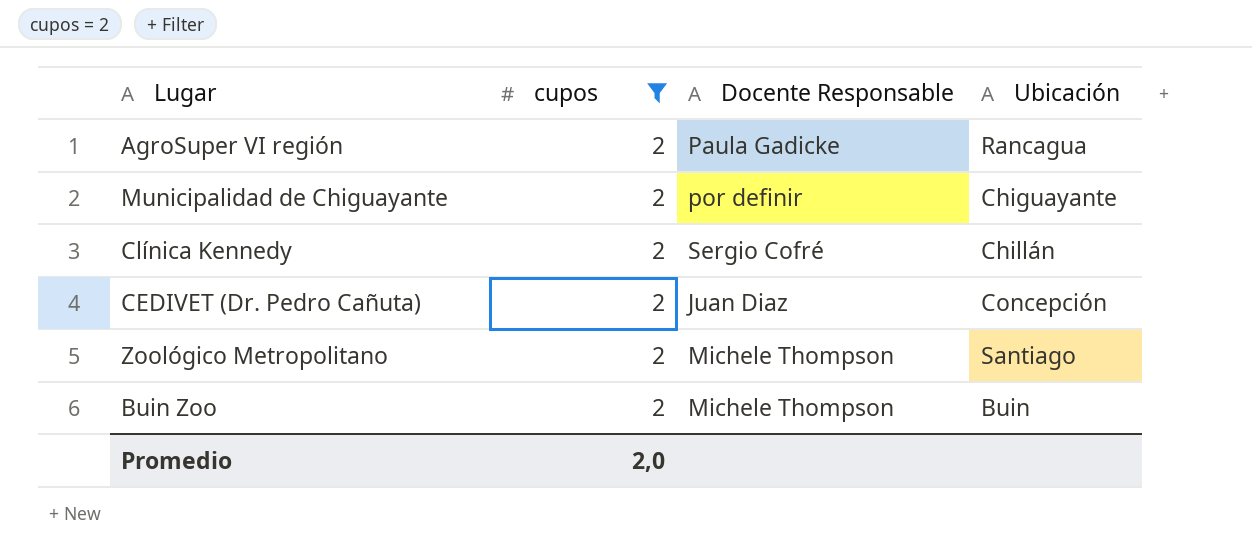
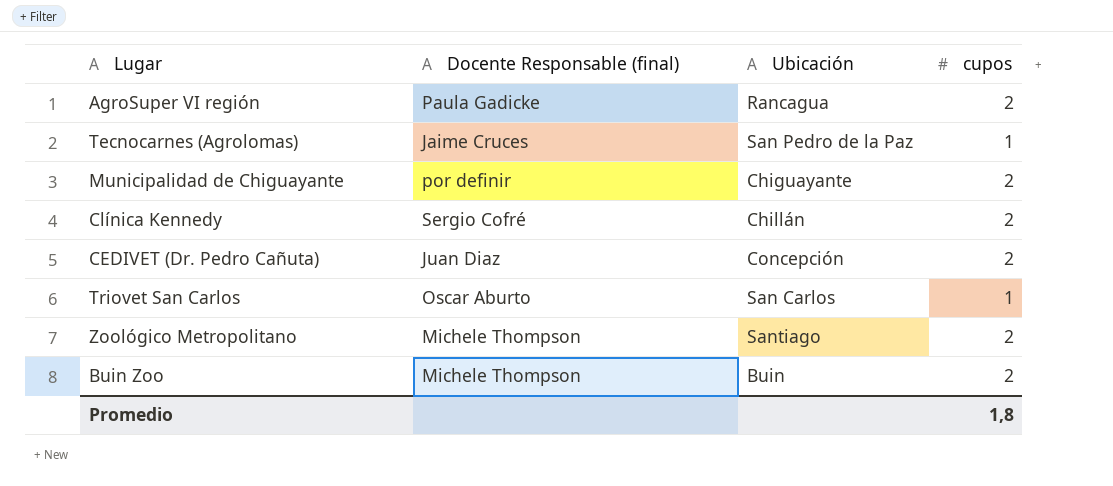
filter: cupos = 2 -> none
column name: Docente Responsable -> Docente Responsable (final)
column cupos | position: 2 -> 4
Promedio | cupos: 2,0 -> 1,8

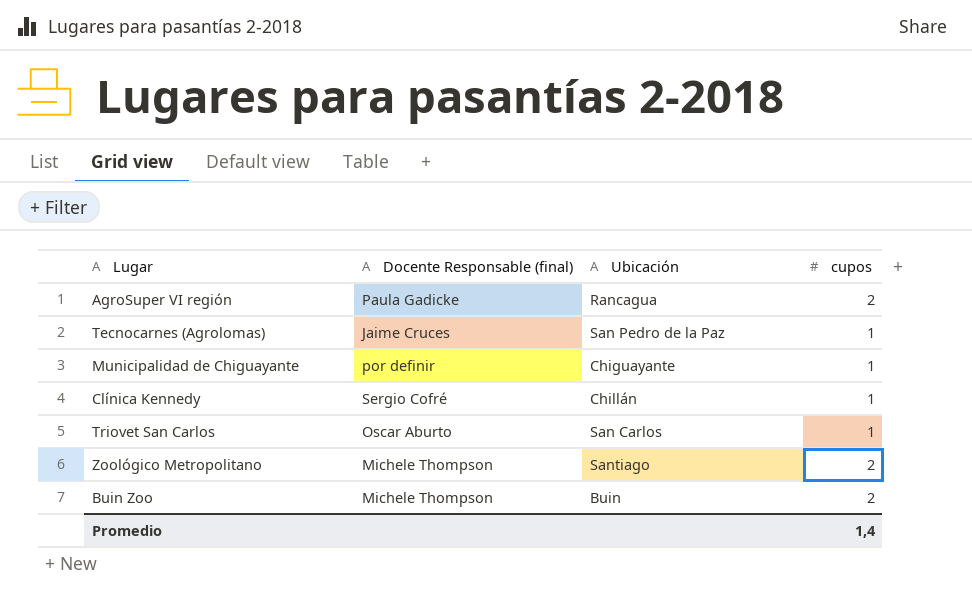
row CEDIVET (Dr. Pedro Cañuta): Juan Diaz | Concepción | 2 -> none
Municipalidad de Chiguayante | cupos: 2 -> 1
Clínica Kennedy | cupos: 2 -> 1
Promedio | cupos: 1,8 -> 1,4

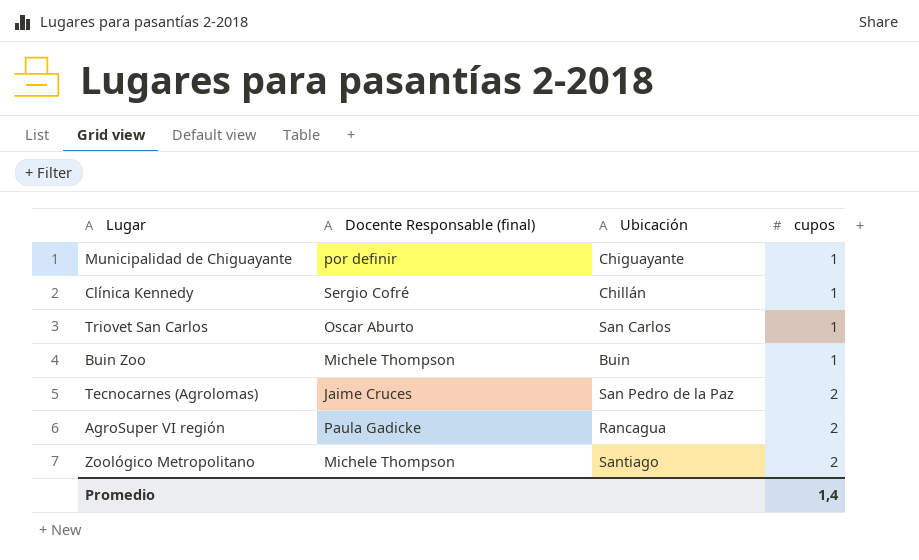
row order: none -> cupos ascending
Buin Zoo | cupos: 2 -> 1
Tecnocarnes (Agrolomas) | cupos: 1 -> 2

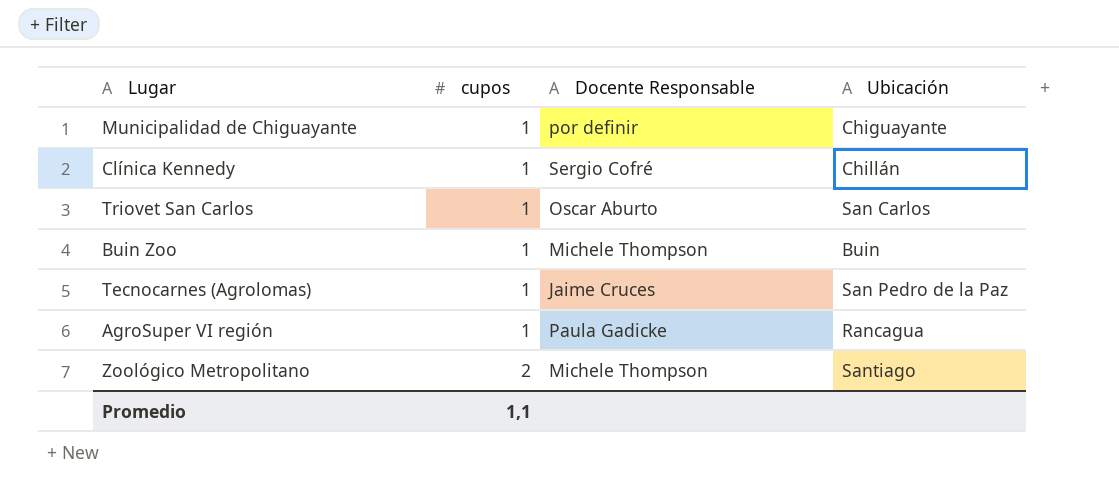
column cupos | position: 4 -> 2
column name: Docente Responsable (final) -> Docente Responsable
Tecnocarnes (Agrolomas) | cupos: 2 -> 1
AgroSuper VI región | cupos: 2 -> 1
Promedio | cupos: 1,4 -> 1,1

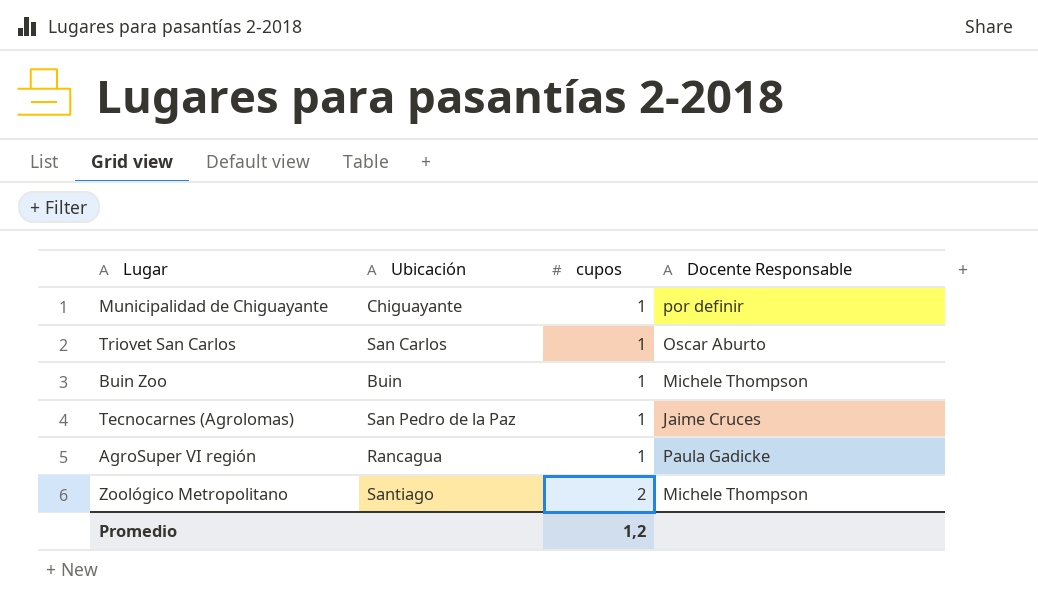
column Ubicación | position: 4 -> 2
row Clínica Kennedy: 1 | Sergio Cofré | Chillán -> none
Promedio | cupos: 1,1 -> 1,2

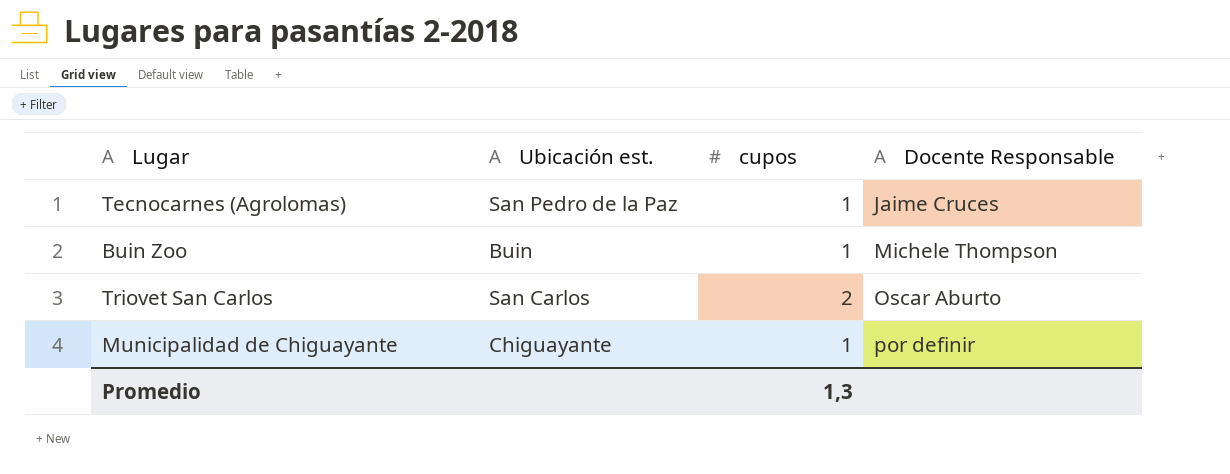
row order: cupos ascending -> Docente Responsable ascending
column name: Ubicación -> Ubicación est.
row AgroSuper VI región: Rancagua | 1 | Paula Gadicke -> none
row Zoológico Metropolitano: Santiago | 2 | Michele Thompson -> none
Triovet San Carlos | cupos: 1 -> 2
Promedio | cupos: 1,2 -> 1,3

